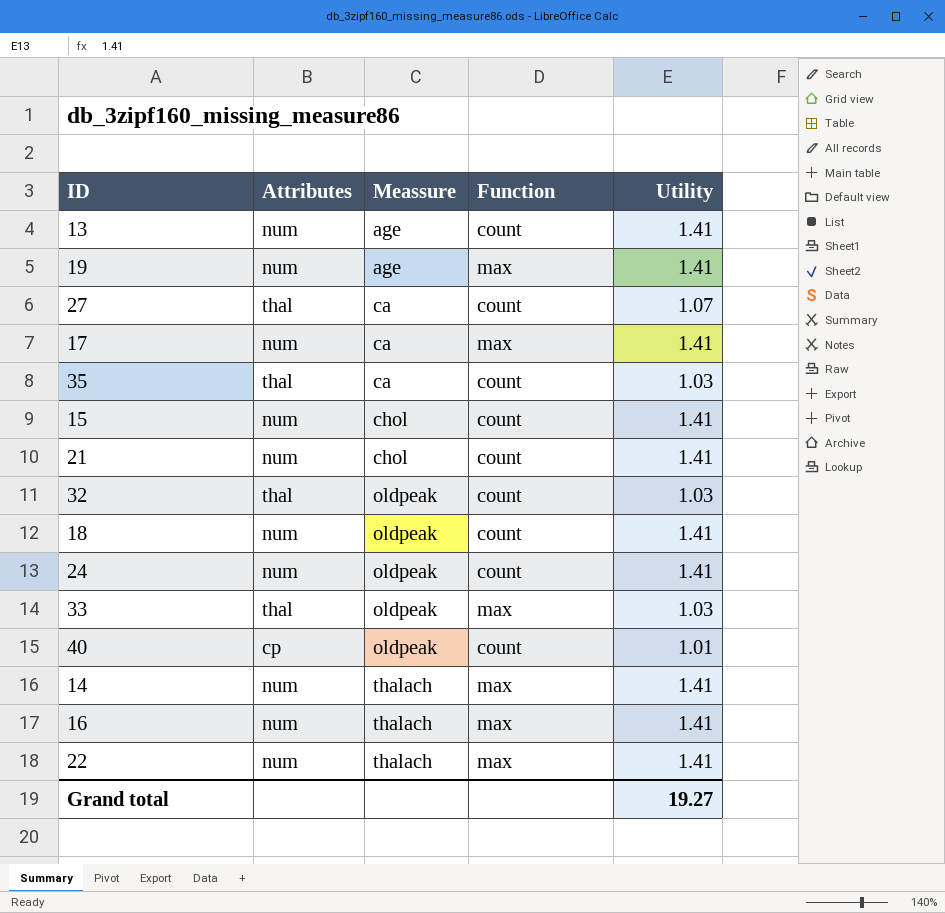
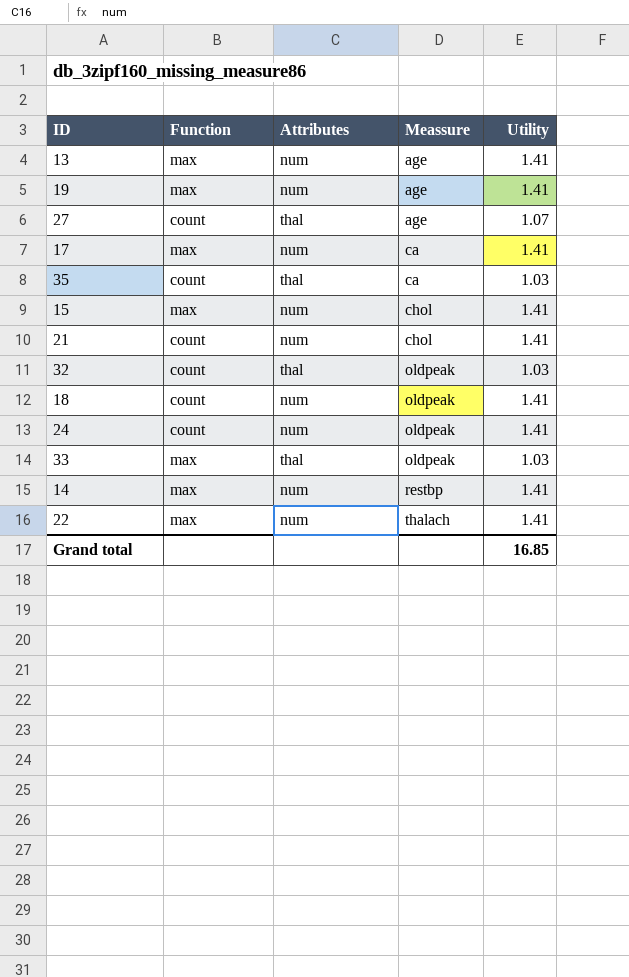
column Function | position: 4 -> 2
row 40: cp | oldpeak | count | 1.01 -> none
row 16: num | thalach | max | 1.41 -> none
13 | Function: count -> max
27 | Meassure: ca -> age
15 | Function: count -> max
14 | Meassure: thalach -> restbp
Grand total | Utility: 19.27 -> 16.85

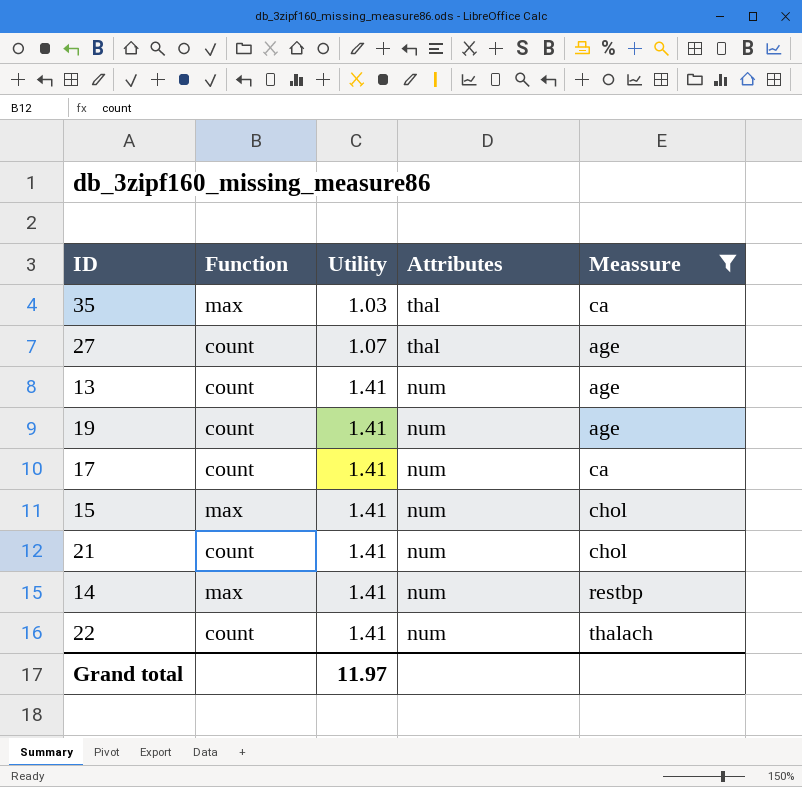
filter: none -> Meassure != oldpeak
row order: Meassure ascending -> Utility ascending
column Utility | position: 5 -> 3
35 | Function: count -> max
13 | Function: max -> count
19 | Function: max -> count
17 | Function: max -> count
22 | Function: max -> count
Grand total | Utility: 16.85 -> 11.97

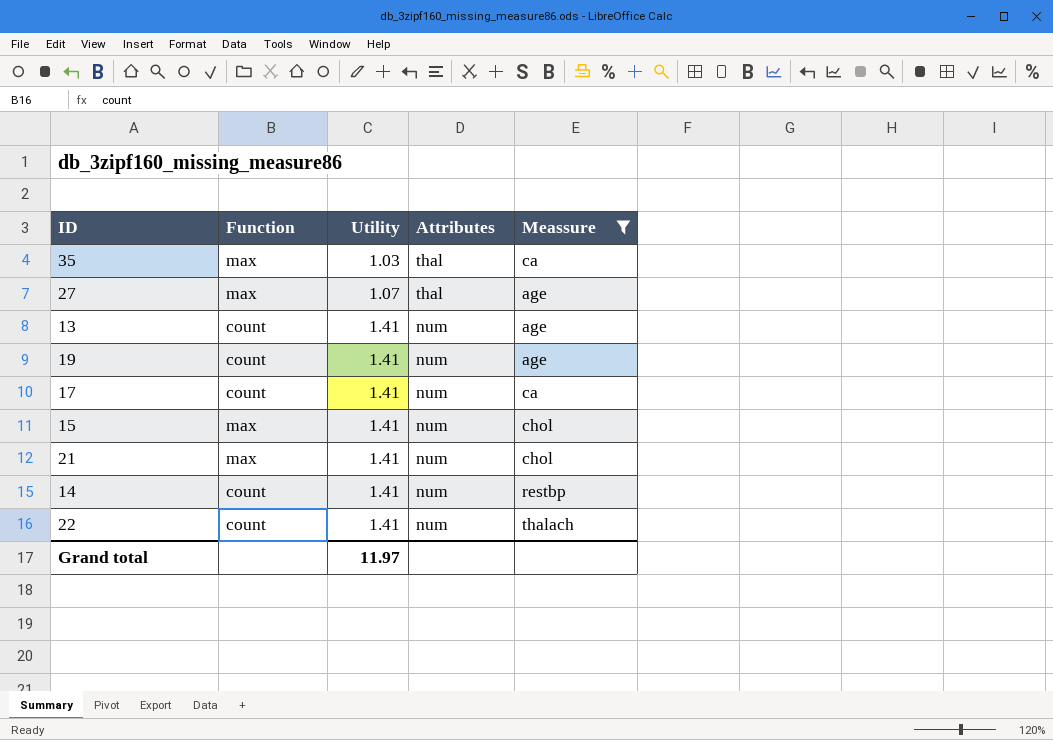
27 | Function: count -> max
21 | Function: count -> max
14 | Function: max -> count

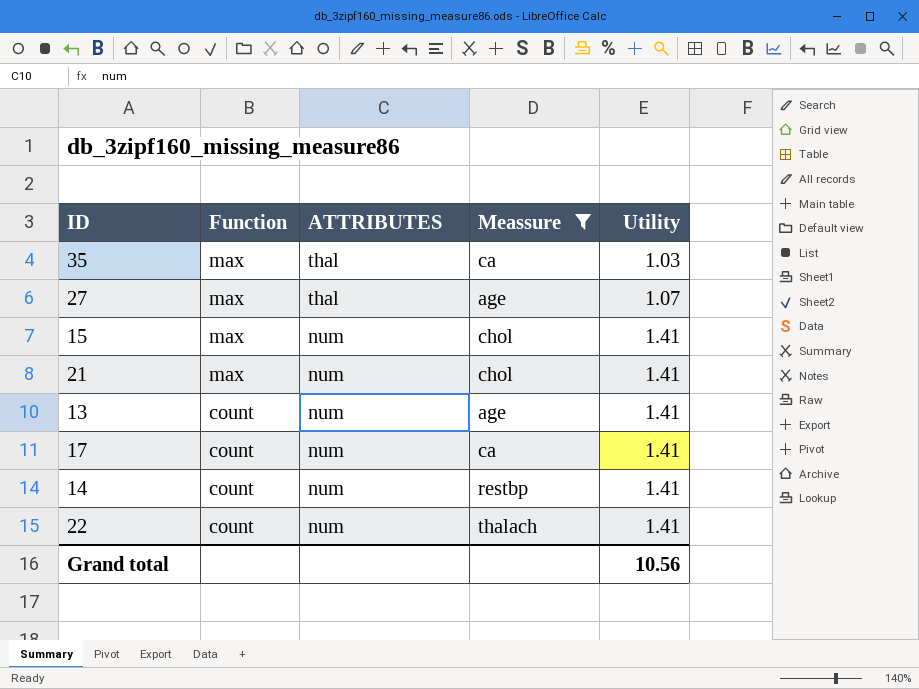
row order: Utility ascending -> Function descending
column name: Attributes -> ATTRIBUTES
column Utility | position: 3 -> 5
row 19: count | 1.41 | num | age -> none
Grand total | Utility: 11.97 -> 10.56

